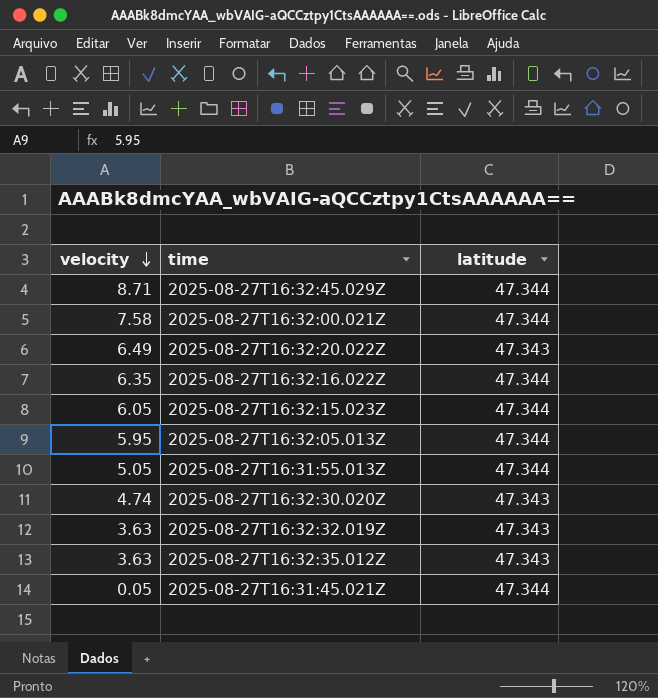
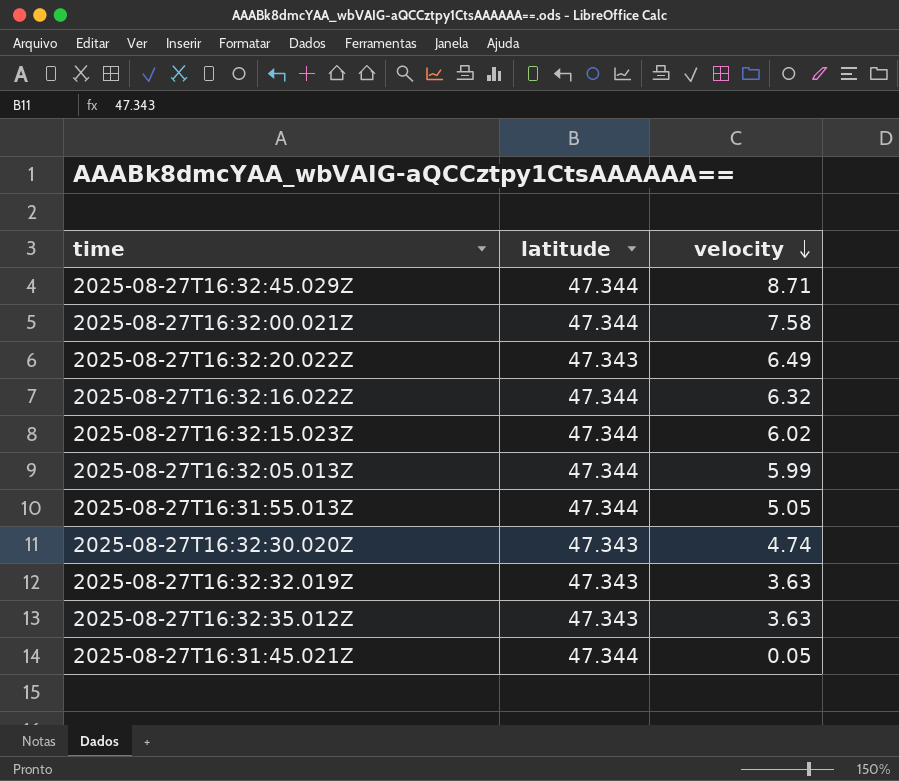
column velocity | position: 1 -> 3
2025-08-27T16:32:16.022Z | velocity: 6.35 -> 6.32
2025-08-27T16:32:15.023Z | velocity: 6.05 -> 6.02
2025-08-27T16:32:05.013Z | velocity: 5.95 -> 5.99

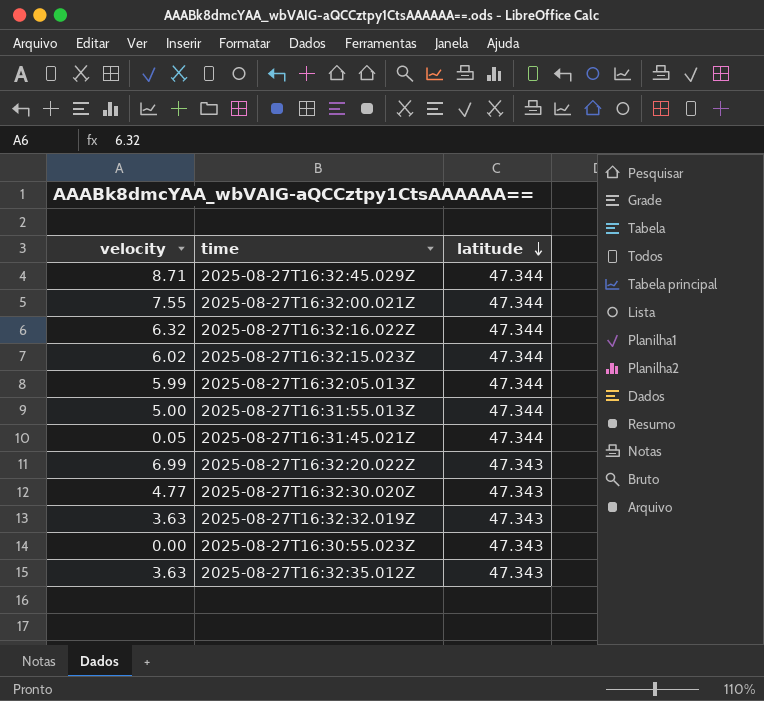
row order: velocity descending -> latitude descending
column velocity | position: 3 -> 1
2025-08-27T16:32:00.021Z | velocity: 7.58 -> 7.55
2025-08-27T16:31:55.013Z | velocity: 5.05 -> 5.00
2025-08-27T16:32:20.022Z | velocity: 6.49 -> 6.99
2025-08-27T16:32:30.020Z | velocity: 4.74 -> 4.77
row 2025-08-27T16:30:55.023Z: none -> 0.00 | 47.343

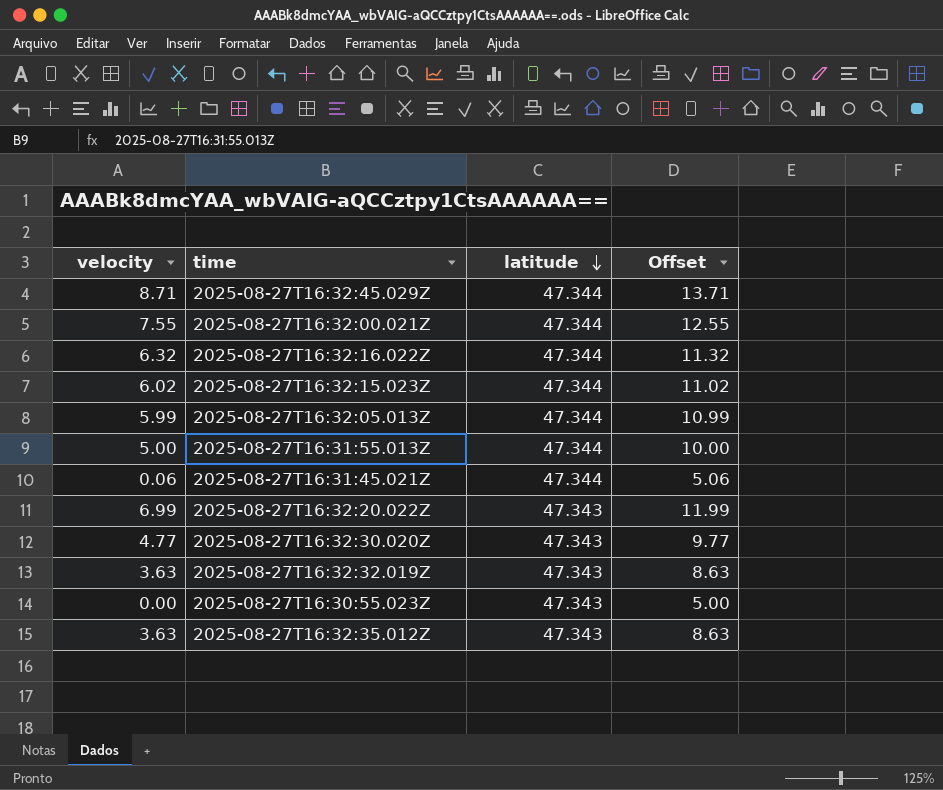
column Offset | formula: none -> [velocity] + 5
2025-08-27T16:31:45.021Z | velocity: 0.05 -> 0.06

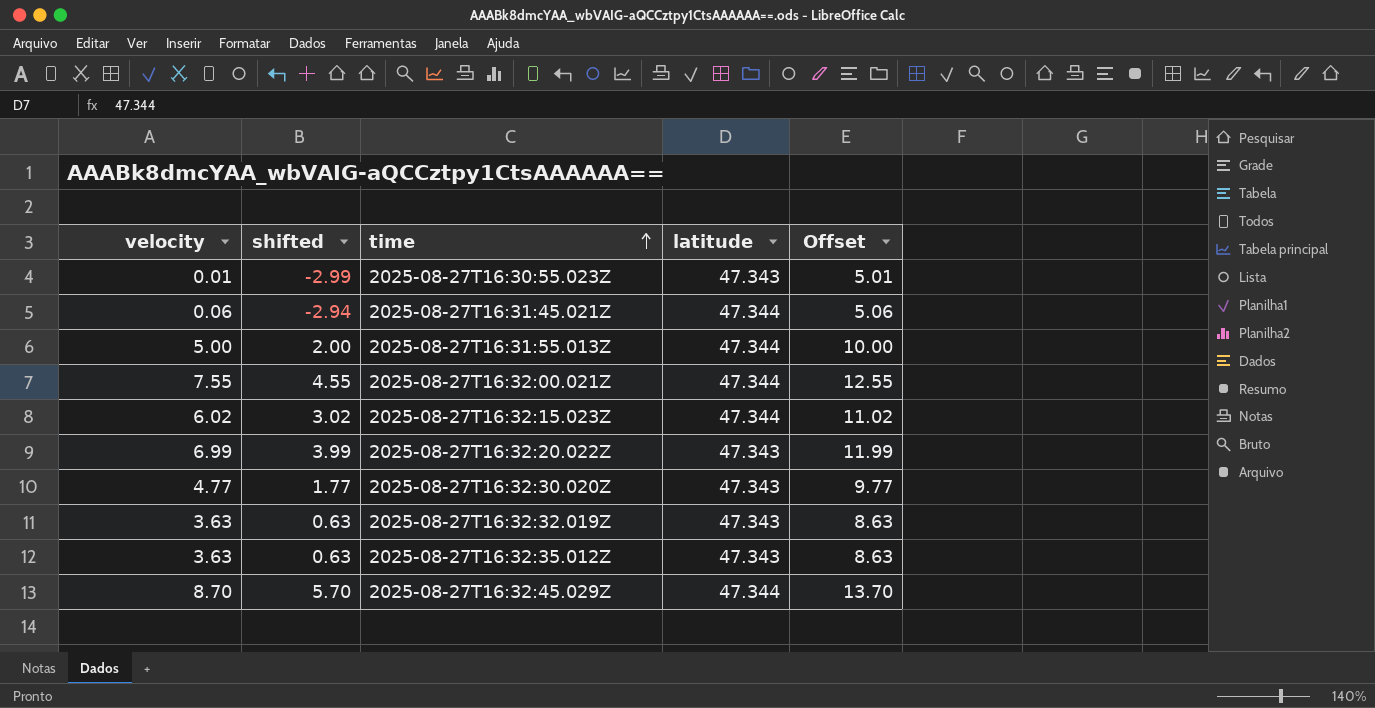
row order: latitude descending -> time ascending
column shifted | formula: none -> [velocity] - 3
row 2025-08-27T16:32:16.022Z: 6.32 | 47.344 | 11.32 -> none
row 2025-08-27T16:32:05.013Z: 5.99 | 47.344 | 10.99 -> none
2025-08-27T16:30:55.023Z | velocity: 0.00 -> 0.01
2025-08-27T16:30:55.023Z | Offset: 5.00 -> 5.01
2025-08-27T16:32:45.029Z | velocity: 8.71 -> 8.70
2025-08-27T16:32:45.029Z | Offset: 13.71 -> 13.70

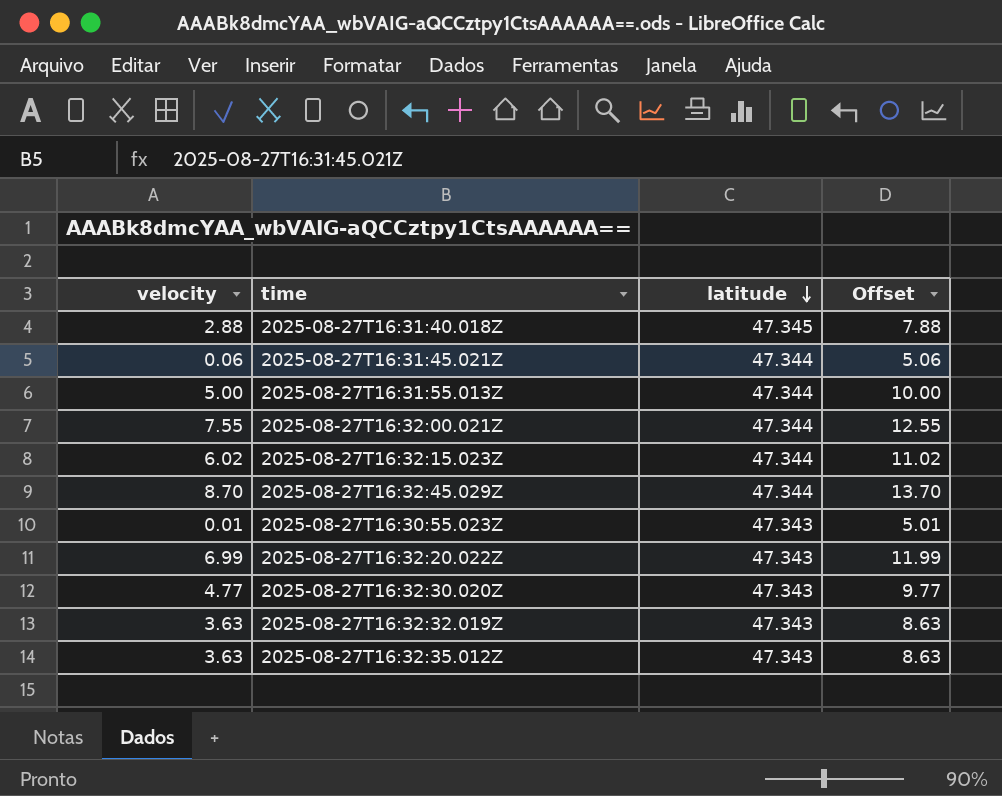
row order: time ascending -> latitude descending
column shifted | formula: [velocity] - 3 -> none
row 2025-08-27T16:31:40.018Z: none -> 2.88 | 47.345 | 7.88

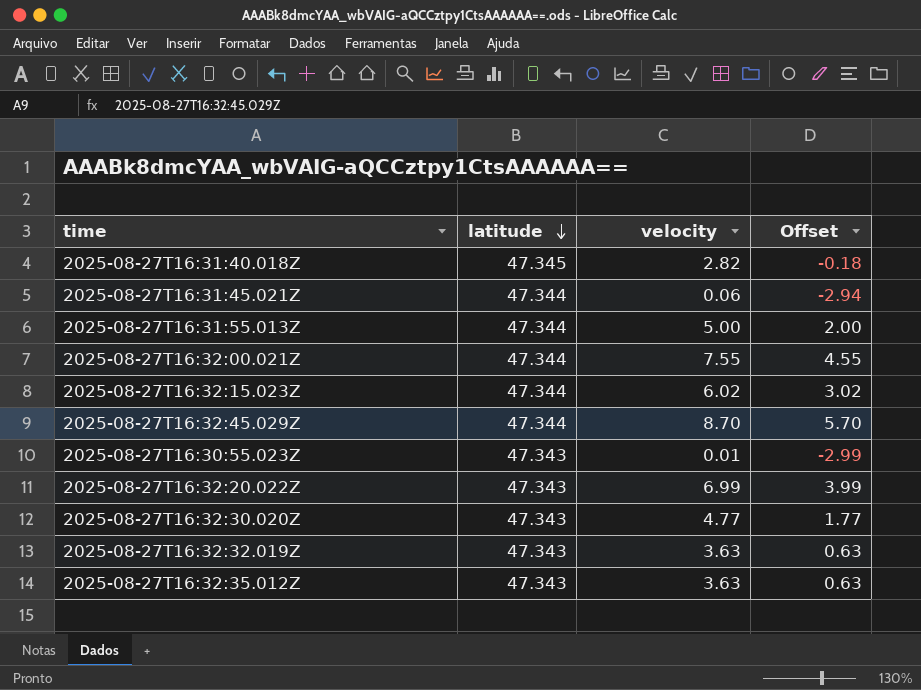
column velocity | position: 1 -> 3
column Offset | formula: [velocity] + 5 -> [velocity] - 3
2025-08-27T16:31:40.018Z | velocity: 2.88 -> 2.82

